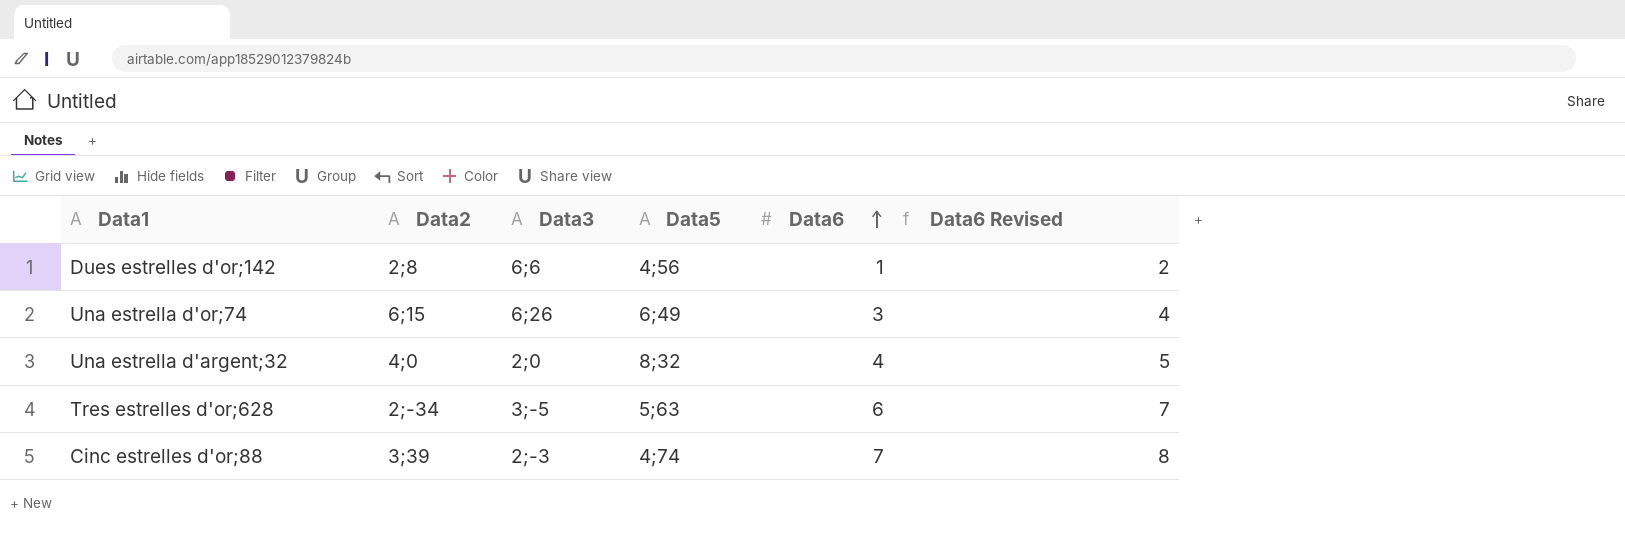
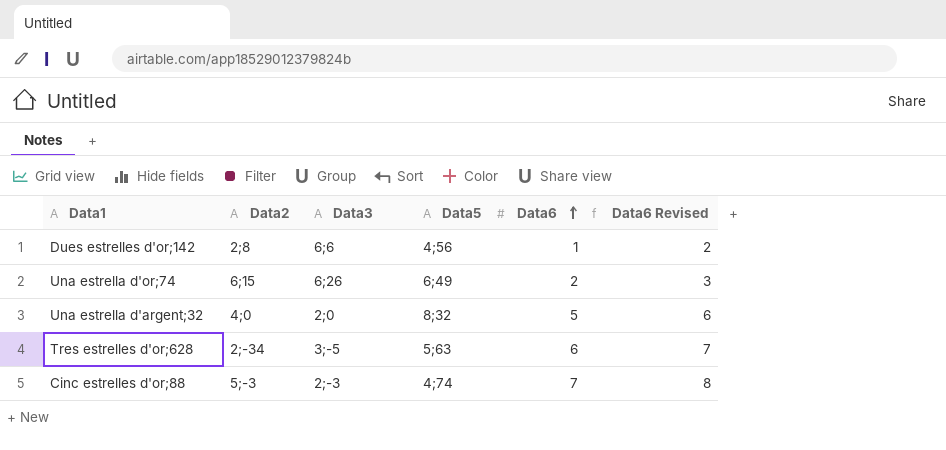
Una estrella d'or;74 | Data6: 3 -> 2
Una estrella d'or;74 | Data6 Revised: 4 -> 3
Una estrella d'argent;32 | Data6: 4 -> 5
Una estrella d'argent;32 | Data6 Revised: 5 -> 6
Cinc estrelles d'or;88 | Data2: 3;39 -> 5;-3

